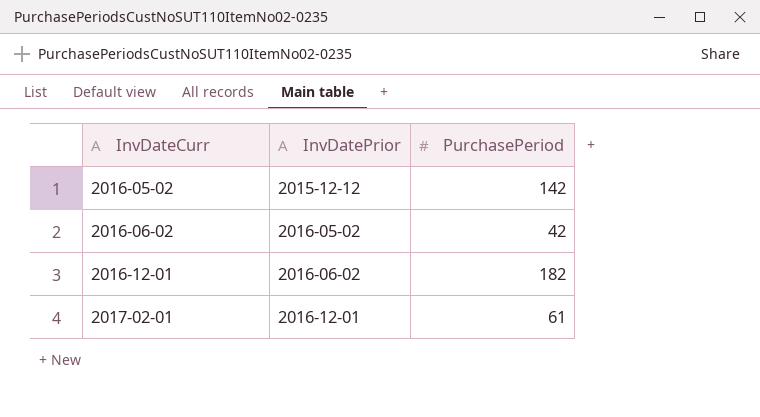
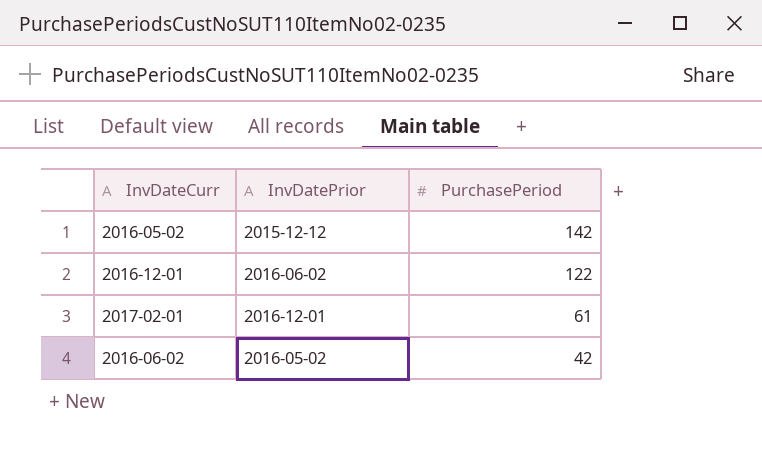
row order: InvDateCurr ascending -> PurchasePeriod descending
2016-12-01 | PurchasePeriod: 182 -> 122

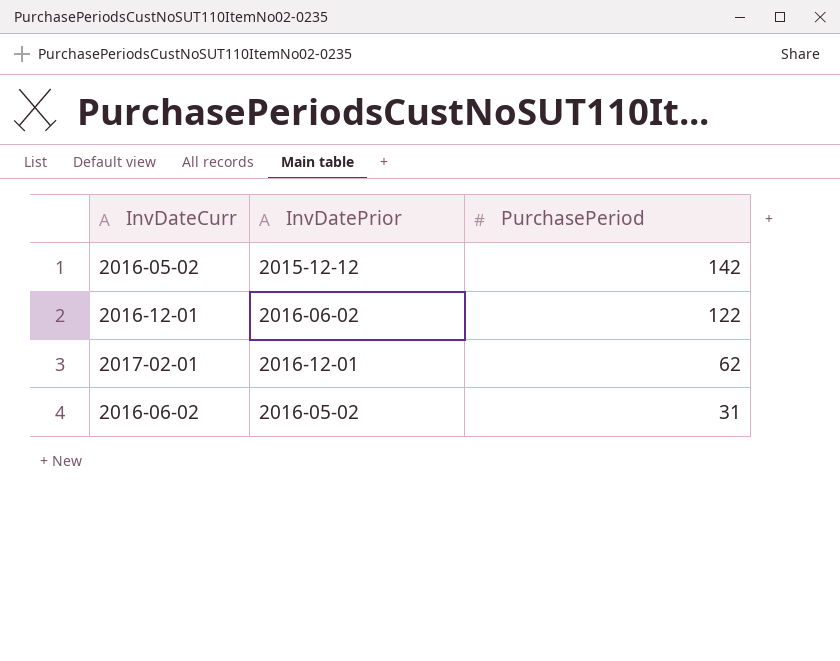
2017-02-01 | PurchasePeriod: 61 -> 62
2016-06-02 | PurchasePeriod: 42 -> 31

